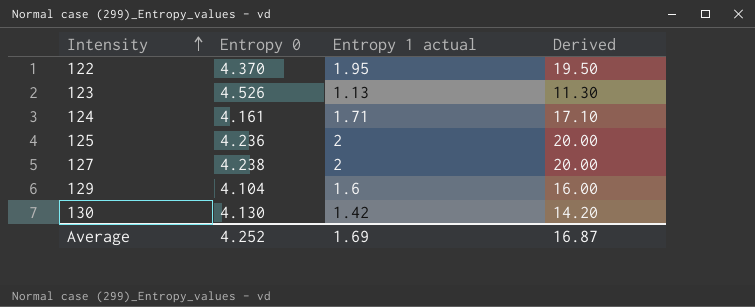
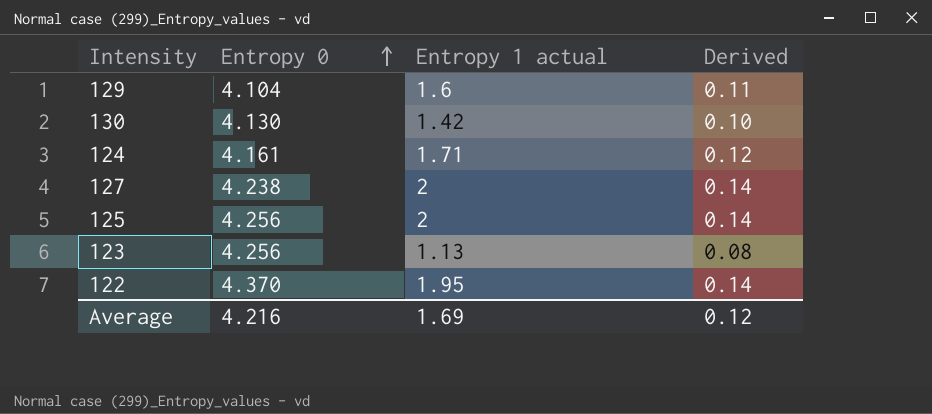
row order: Intensity ascending -> Entropy 0 ascending
column Derived | formula: [Entropy 1 actual] * 10 -> [Entropy 1 actual] * 0.07
125 | Entropy 0: 4.236 -> 4.256
123 | Entropy 0: 4.526 -> 4.256
Average | Entropy 0: 4.252 -> 4.216
Average | Derived: 16.87 -> 0.12

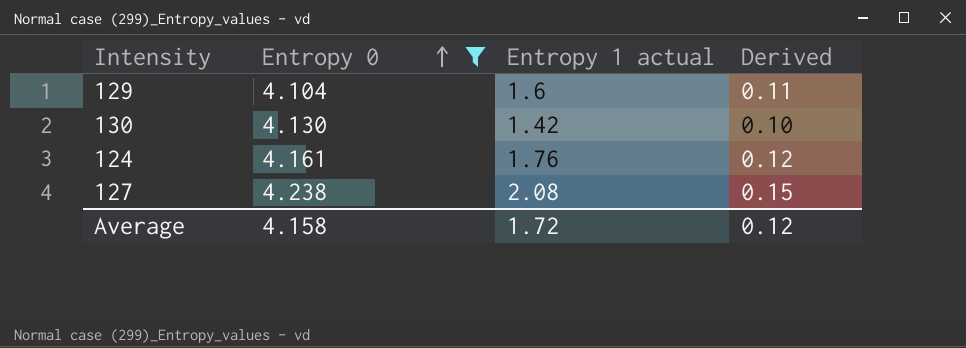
filter: none -> Entropy 0 <= 4.238
124 | Entropy 1 actual: 1.71 -> 1.76
127 | Entropy 1 actual: 2 -> 2.08
127 | Derived: 0.14 -> 0.15
Average | Entropy 0: 4.216 -> 4.158
Average | Entropy 1 actual: 1.69 -> 1.72

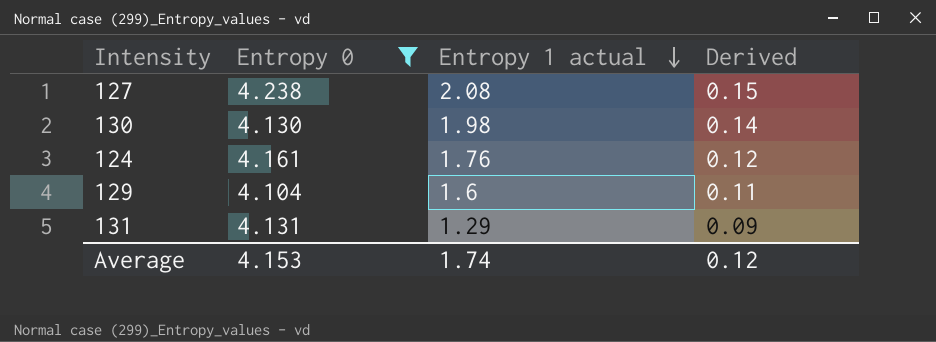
row order: Entropy 0 ascending -> Entropy 1 actual descending
130 | Entropy 1 actual: 1.42 -> 1.98
130 | Derived: 0.10 -> 0.14
row 131: none -> 4.131 | 1.29 | 0.09
Average | Entropy 0: 4.158 -> 4.153
Average | Entropy 1 actual: 1.72 -> 1.74

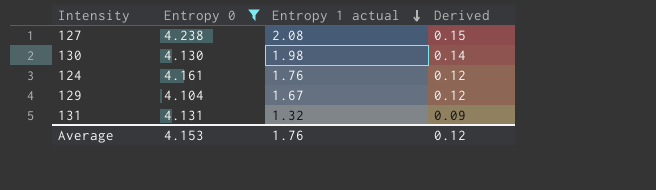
129 | Entropy 1 actual: 1.6 -> 1.67
129 | Derived: 0.11 -> 0.12
131 | Entropy 1 actual: 1.29 -> 1.32
Average | Entropy 1 actual: 1.74 -> 1.76

